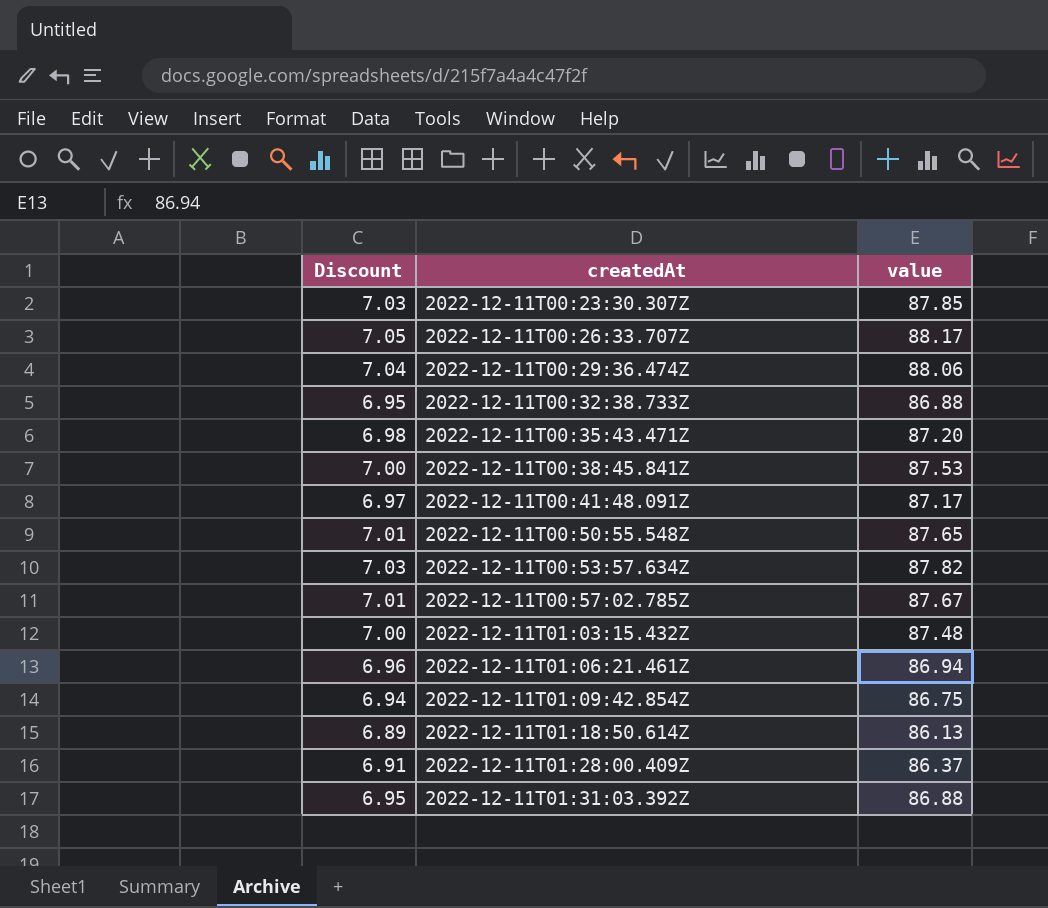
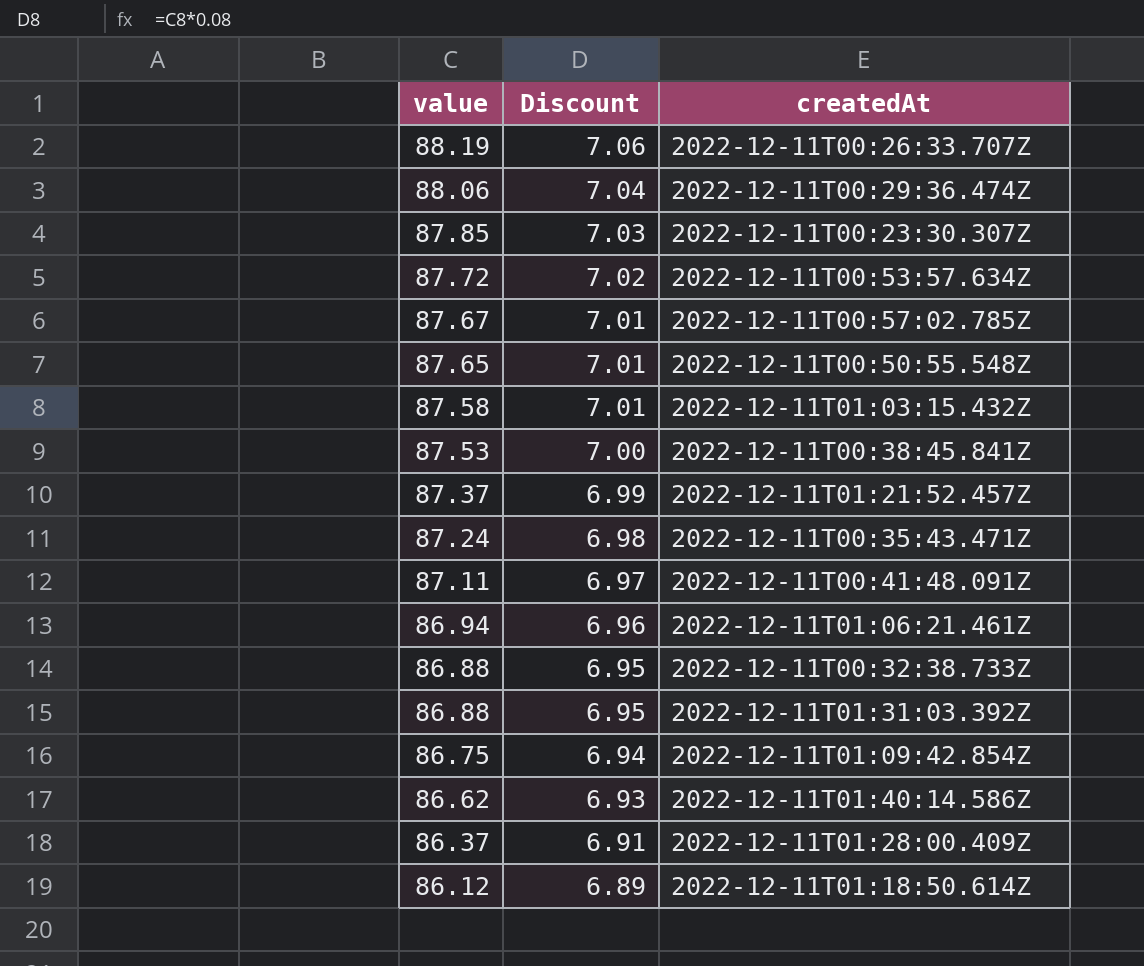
row order: createdAt ascending -> value descending
column value | position: 3 -> 1
2022-12-11T00:26:33.707Z | value: 88.17 -> 88.19
2022-12-11T00:26:33.707Z | Discount: 7.05 -> 7.06
2022-12-11T00:53:57.634Z | value: 87.82 -> 87.72
2022-12-11T00:53:57.634Z | Discount: 7.03 -> 7.02
2022-12-11T01:03:15.432Z | value: 87.48 -> 87.58
2022-12-11T01:03:15.432Z | Discount: 7.00 -> 7.01
row 2022-12-11T01:21:52.457Z: none -> 87.37 | 6.99
2022-12-11T00:35:43.471Z | value: 87.20 -> 87.24
2022-12-11T00:41:48.091Z | value: 87.17 -> 87.11
row 2022-12-11T01:40:14.586Z: none -> 86.62 | 6.93
2022-12-11T01:18:50.614Z | value: 86.13 -> 86.12

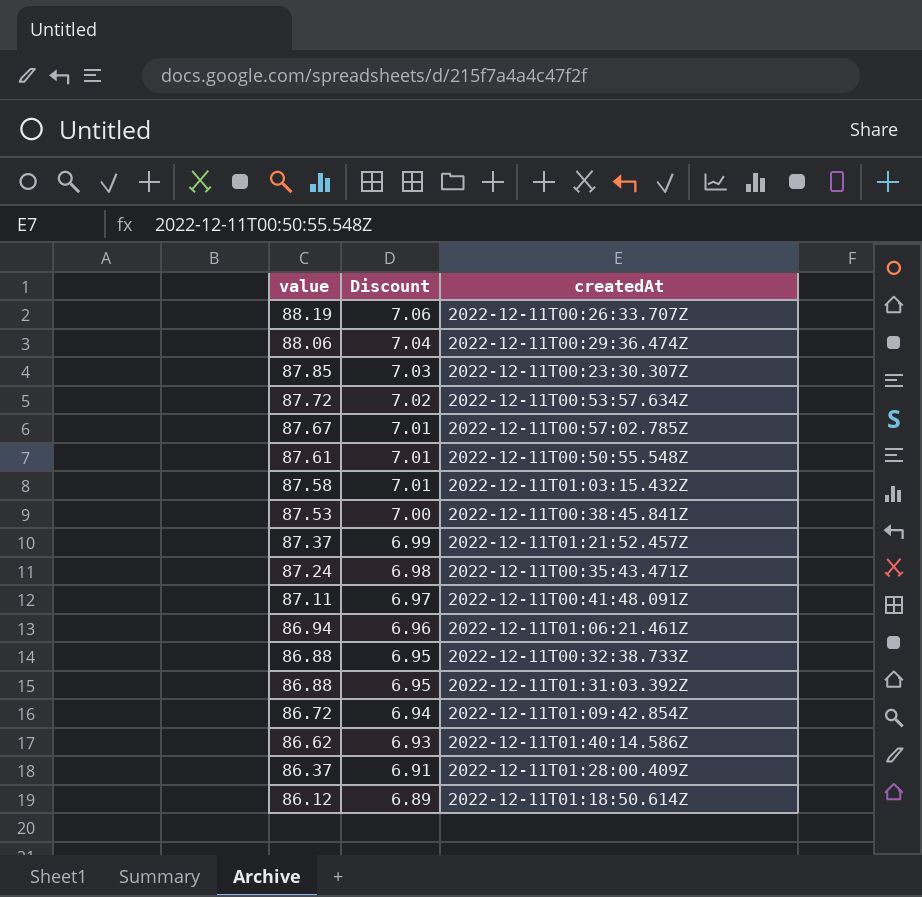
2022-12-11T00:50:55.548Z | value: 87.65 -> 87.61
2022-12-11T01:09:42.854Z | value: 86.75 -> 86.72

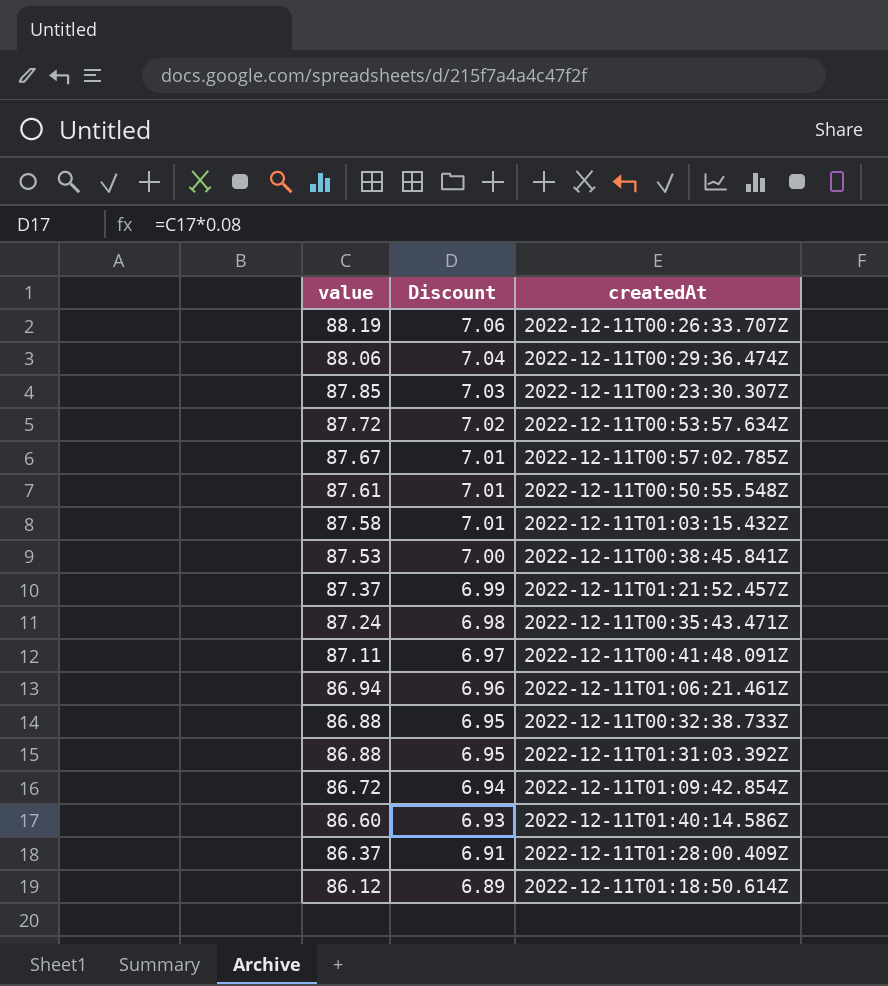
2022-12-11T01:40:14.586Z | value: 86.62 -> 86.60

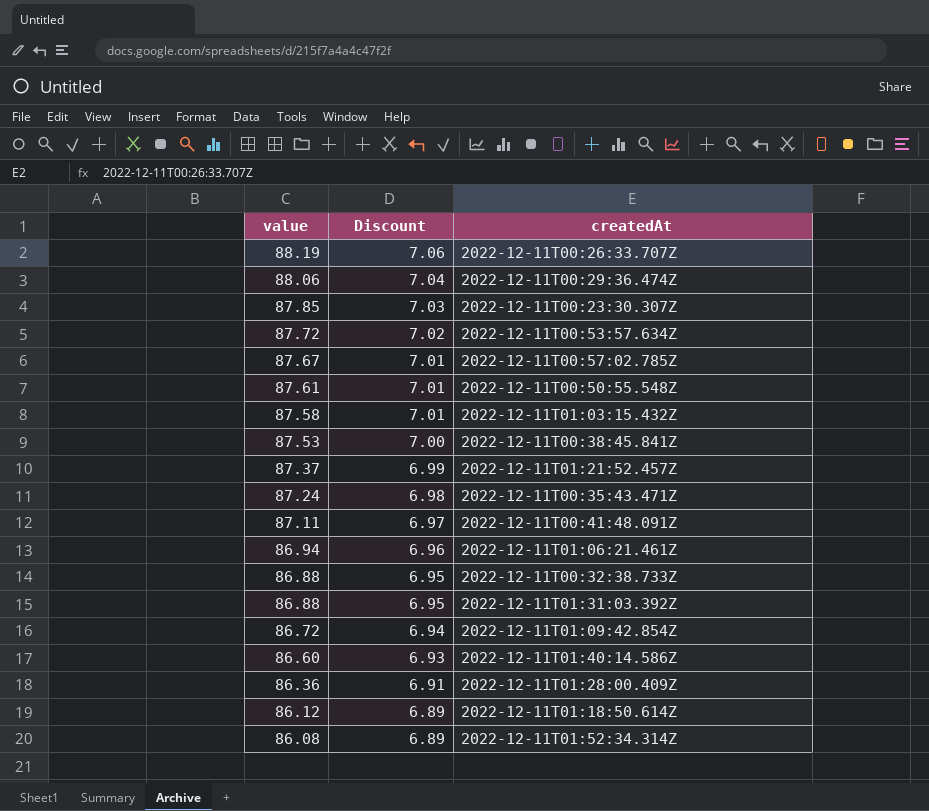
2022-12-11T01:28:00.409Z | value: 86.37 -> 86.36
row 2022-12-11T01:52:34.314Z: none -> 86.08 | 6.89

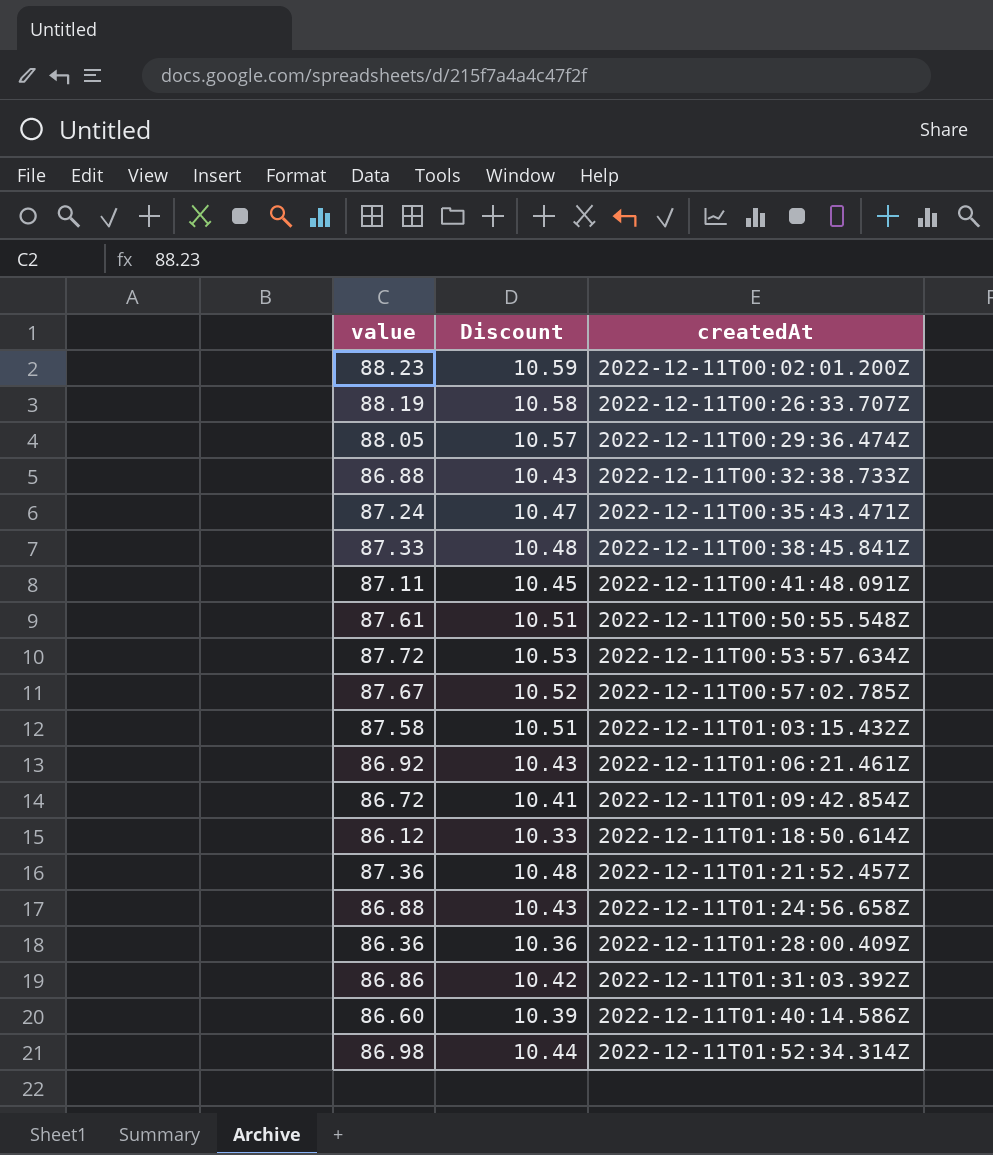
row order: value descending -> createdAt ascending
column Discount | formula: [value] * 0.08 -> [value] * 0.12
row 2022-12-11T00:23:30.307Z: 87.85 | 7.03 -> none
row 2022-12-11T00:02:01.200Z: none -> 88.23 | 10.59
2022-12-11T00:29:36.474Z | value: 88.06 -> 88.05
2022-12-11T00:38:45.841Z | value: 87.53 -> 87.33
2022-12-11T01:06:21.461Z | value: 86.94 -> 86.92
2022-12-11T01:21:52.457Z | value: 87.37 -> 87.36
row 2022-12-11T01:24:56.658Z: none -> 86.88 | 10.43
2022-12-11T01:31:03.392Z | value: 86.88 -> 86.86
2022-12-11T01:52:34.314Z | value: 86.08 -> 86.98

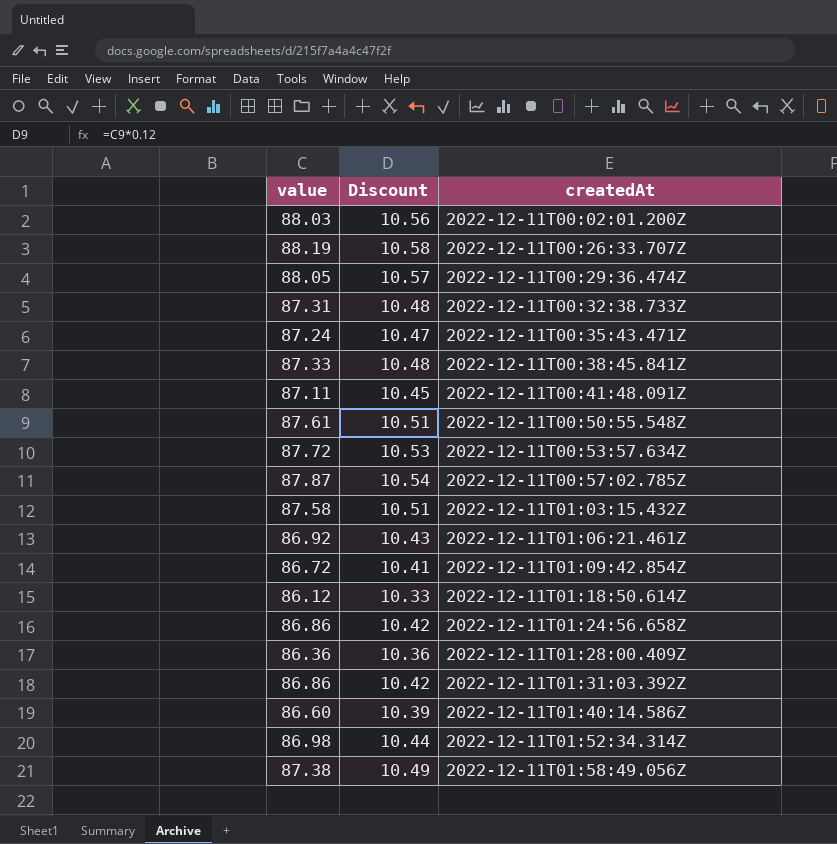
row 2022-12-11T01:21:52.457Z: 87.36 | 10.48 -> none
2022-12-11T00:02:01.200Z | value: 88.23 -> 88.03
2022-12-11T00:02:01.200Z | Discount: 10.59 -> 10.56
2022-12-11T00:32:38.733Z | value: 86.88 -> 87.31
2022-12-11T00:32:38.733Z | Discount: 10.43 -> 10.48
2022-12-11T00:57:02.785Z | value: 87.67 -> 87.87
2022-12-11T00:57:02.785Z | Discount: 10.52 -> 10.54
2022-12-11T01:24:56.658Z | value: 86.88 -> 86.86
2022-12-11T01:24:56.658Z | Discount: 10.43 -> 10.42
row 2022-12-11T01:58:49.056Z: none -> 87.38 | 10.49

